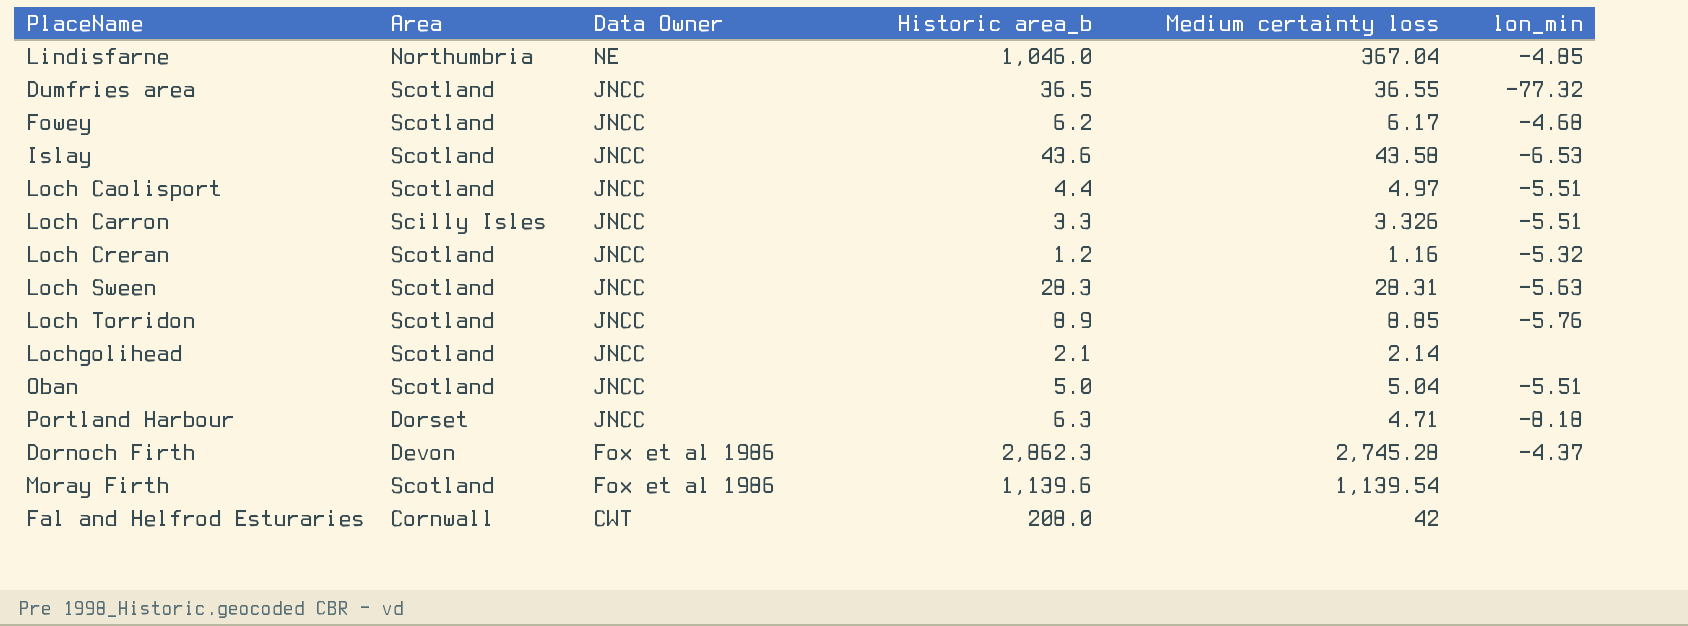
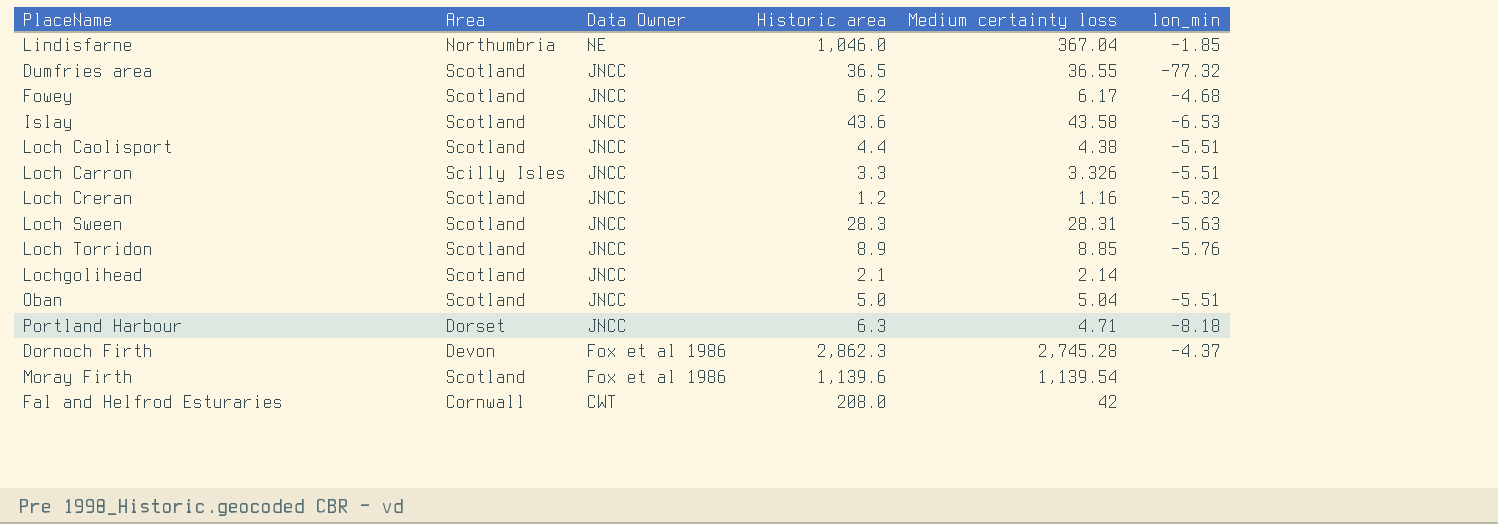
column name: Historic area_b -> Historic area
Lindisfarne | lon_min: -4.85 -> -1.85
Loch Caolisport | Medium certainty loss: 4.97 -> 4.38

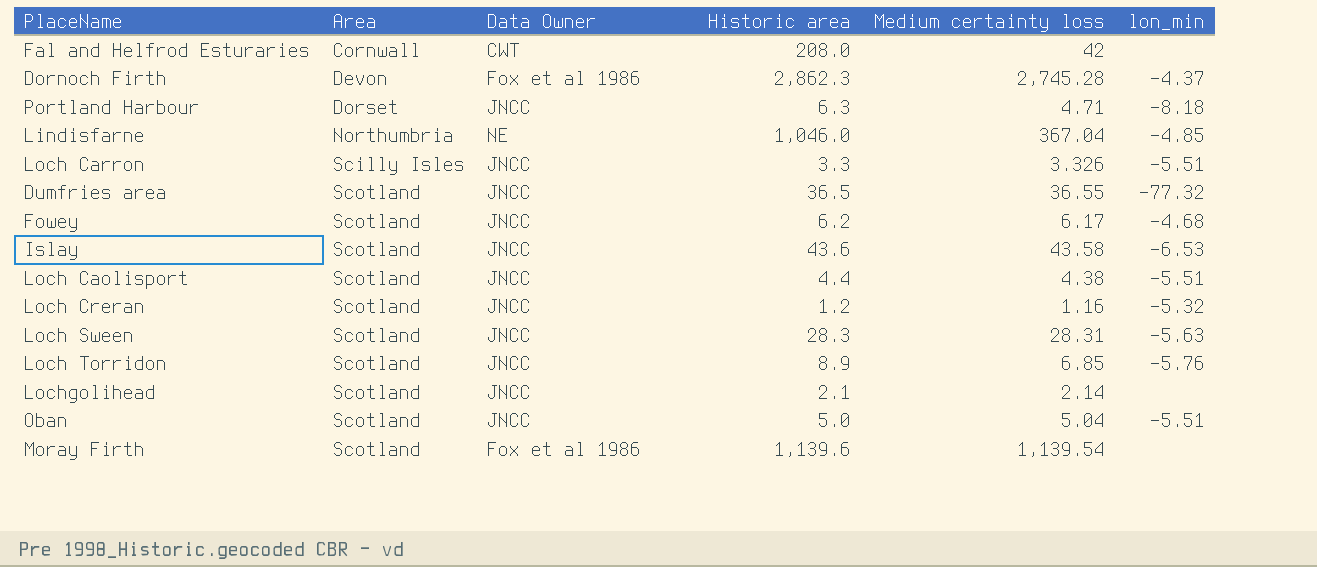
row order: Data Owner descending -> Area ascending
Lindisfarne | lon_min: -1.85 -> -4.85
Loch Torridon | Medium certainty loss: 8.85 -> 6.85

